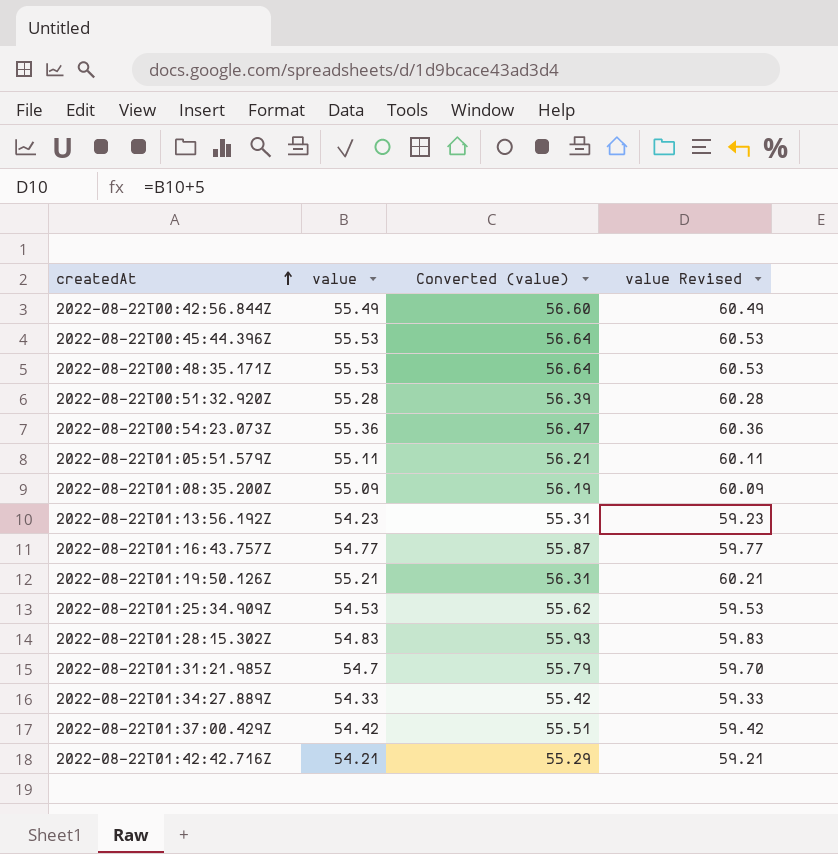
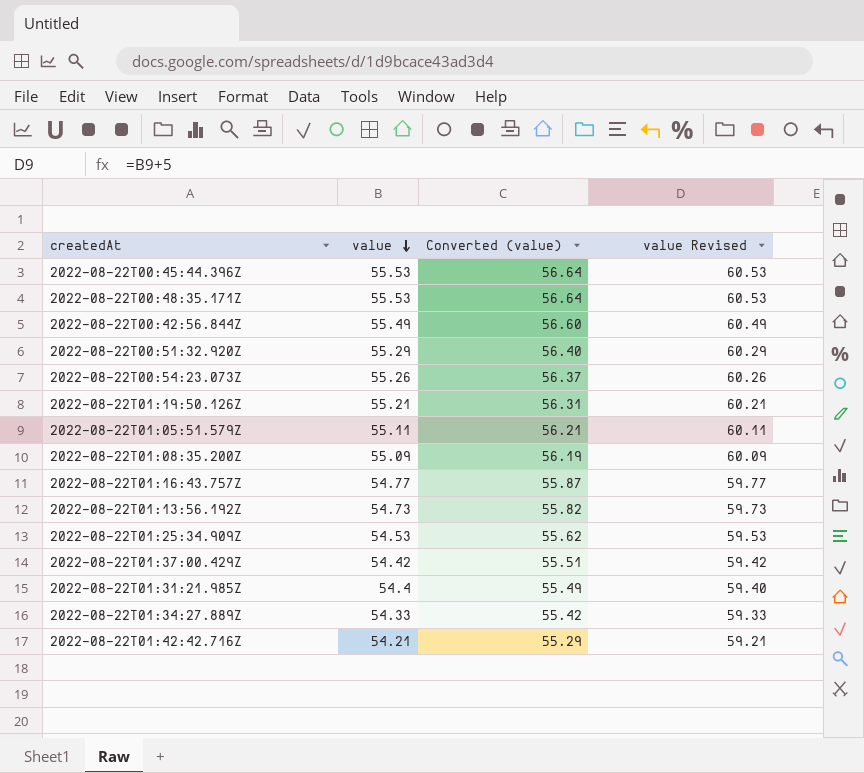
row order: createdAt ascending -> value descending
row 2022-08-22T01:28:15.302Z: 54.83 | 55.93 | 59.83 -> none
2022-08-22T00:51:32.920Z | value: 55.28 -> 55.29
2022-08-22T00:51:32.920Z | Converted (value): 56.39 -> 56.40
2022-08-22T00:51:32.920Z | value Revised: 60.28 -> 60.29
2022-08-22T00:54:23.073Z | value: 55.36 -> 55.26
2022-08-22T00:54:23.073Z | Converted (value): 56.47 -> 56.37
2022-08-22T00:54:23.073Z | value Revised: 60.36 -> 60.26
2022-08-22T01:13:56.192Z | value: 54.23 -> 54.73
2022-08-22T01:13:56.192Z | Converted (value): 55.31 -> 55.82
2022-08-22T01:13:56.192Z | value Revised: 59.23 -> 59.73
2022-08-22T01:31:21.985Z | value: 54.7 -> 54.4
2022-08-22T01:31:21.985Z | Converted (value): 55.79 -> 55.49
2022-08-22T01:31:21.985Z | value Revised: 59.70 -> 59.40

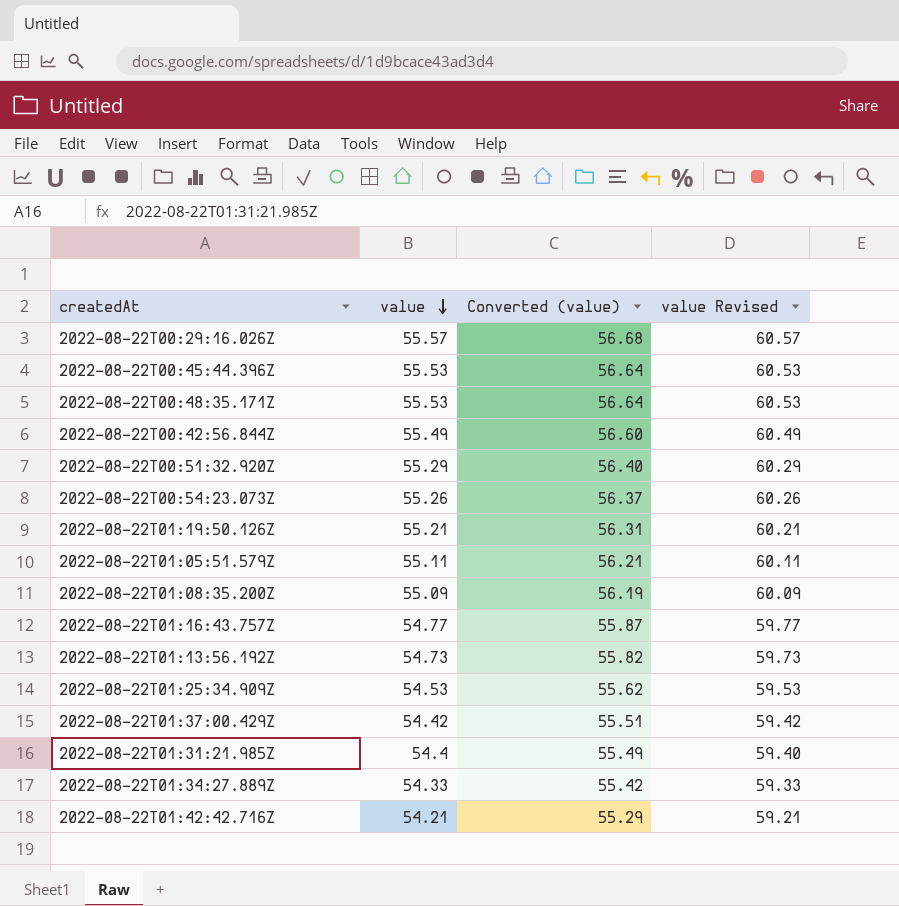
row 2022-08-22T00:29:16.026Z: none -> 55.57 | 56.68 | 60.57

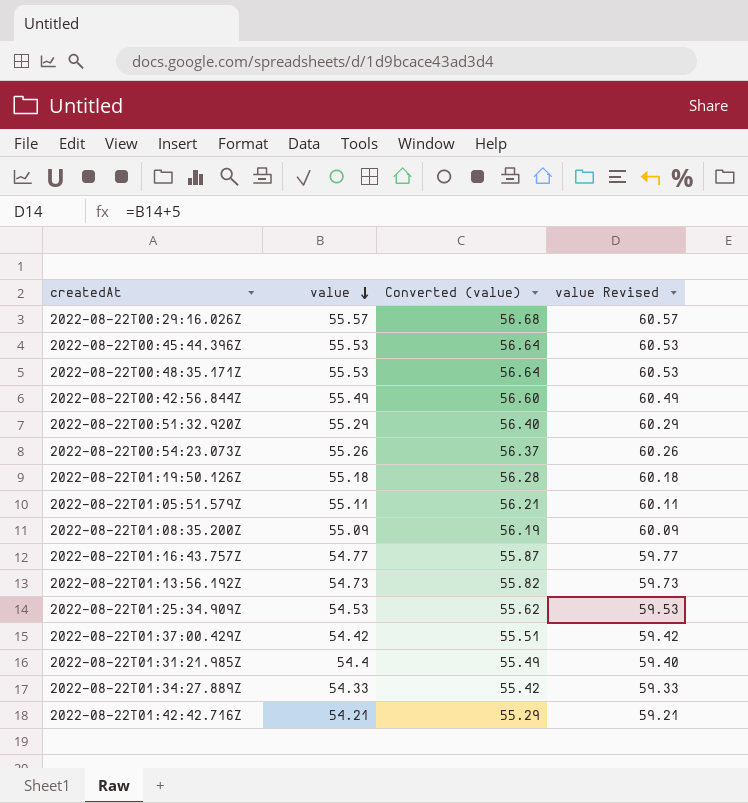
2022-08-22T01:19:50.126Z | value: 55.21 -> 55.18
2022-08-22T01:19:50.126Z | Converted (value): 56.31 -> 56.28
2022-08-22T01:19:50.126Z | value Revised: 60.21 -> 60.18

